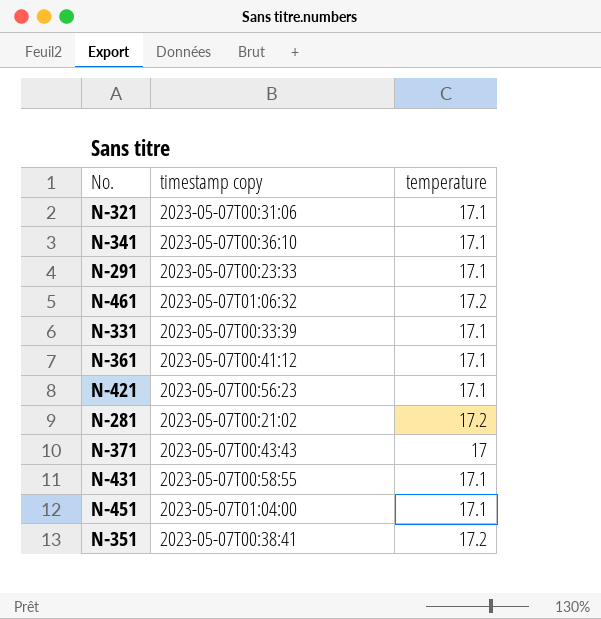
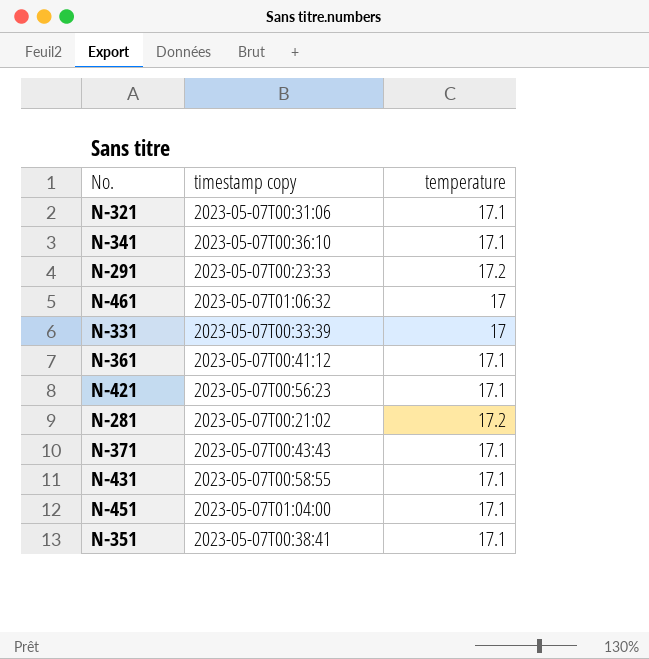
N-291 | temperature: 17.1 -> 17.2
N-461 | temperature: 17.2 -> 17
N-331 | temperature: 17.1 -> 17
N-371 | temperature: 17 -> 17.1
N-351 | temperature: 17.2 -> 17.1

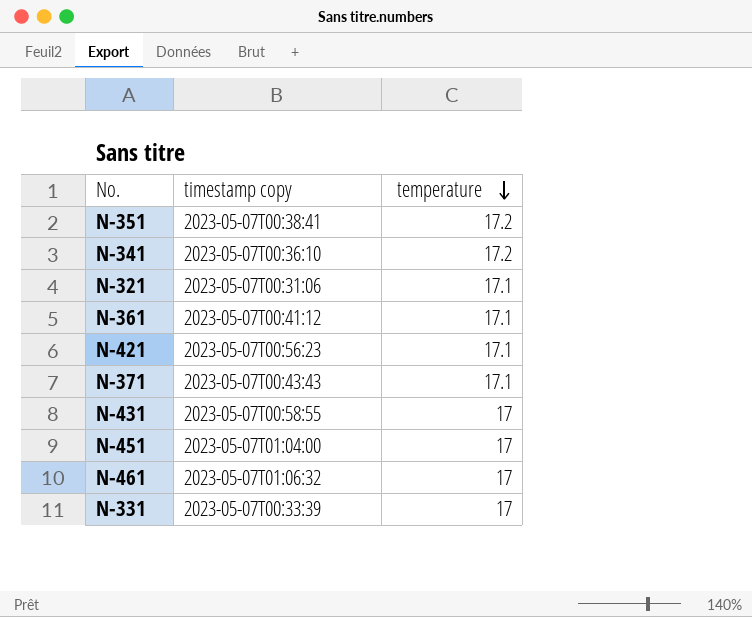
row order: none -> temperature descending
row N-291: 2023-05-07T00:23:33 | 17.2 -> none
row N-281: 2023-05-07T00:21:02 | 17.2 -> none
N-351 | temperature: 17.1 -> 17.2
N-341 | temperature: 17.1 -> 17.2
N-431 | temperature: 17.1 -> 17
N-451 | temperature: 17.1 -> 17

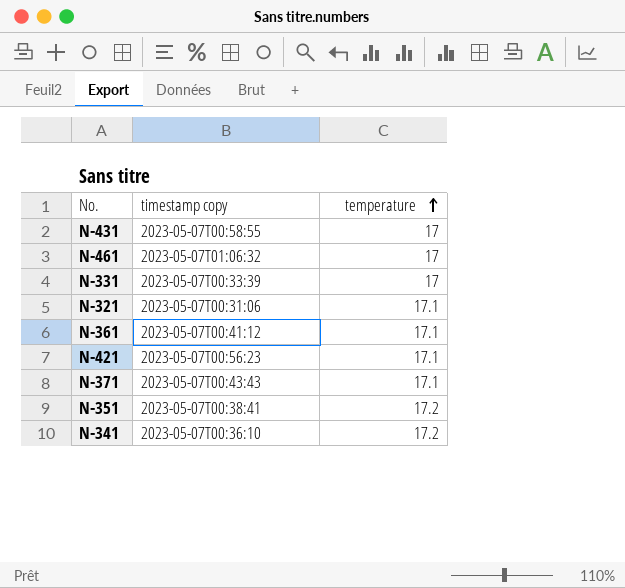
row order: temperature descending -> temperature ascending
row N-451: 2023-05-07T01:04:00 | 17 -> none

